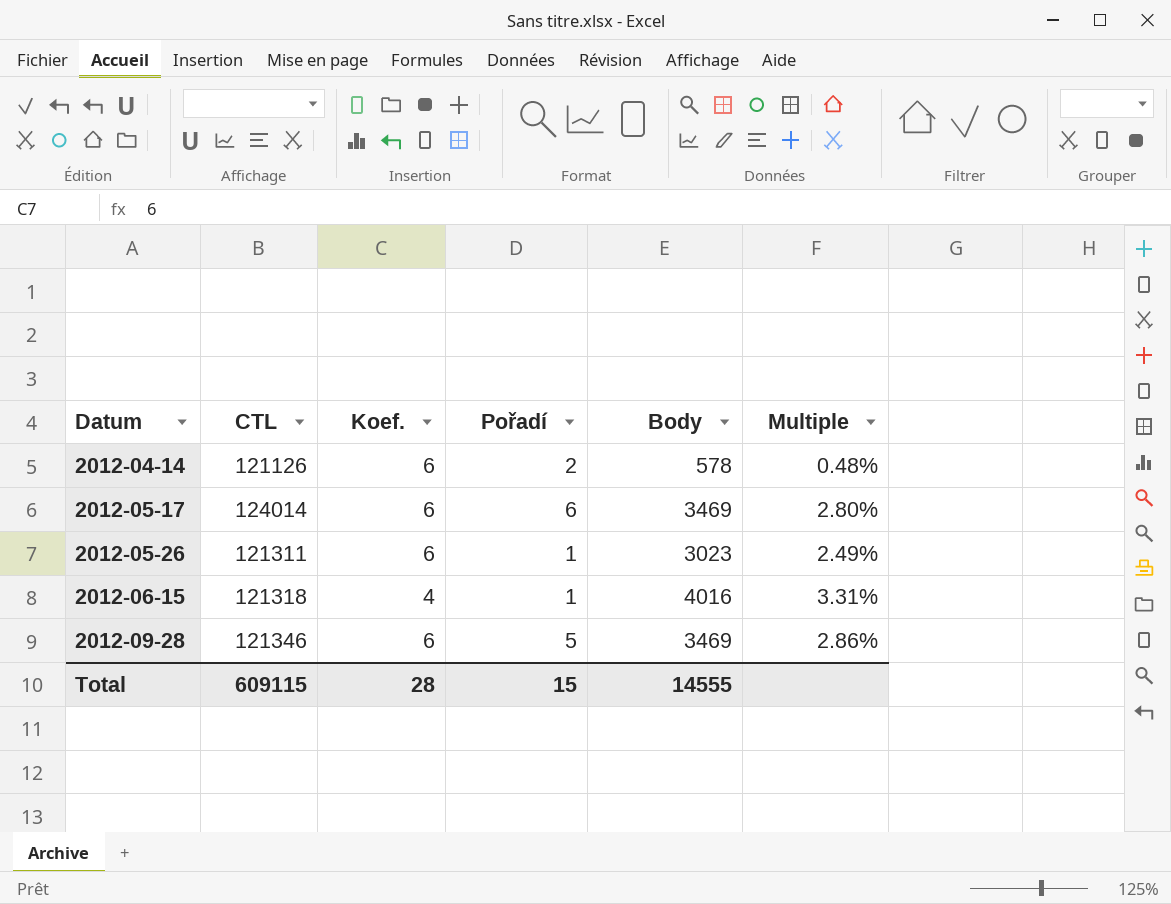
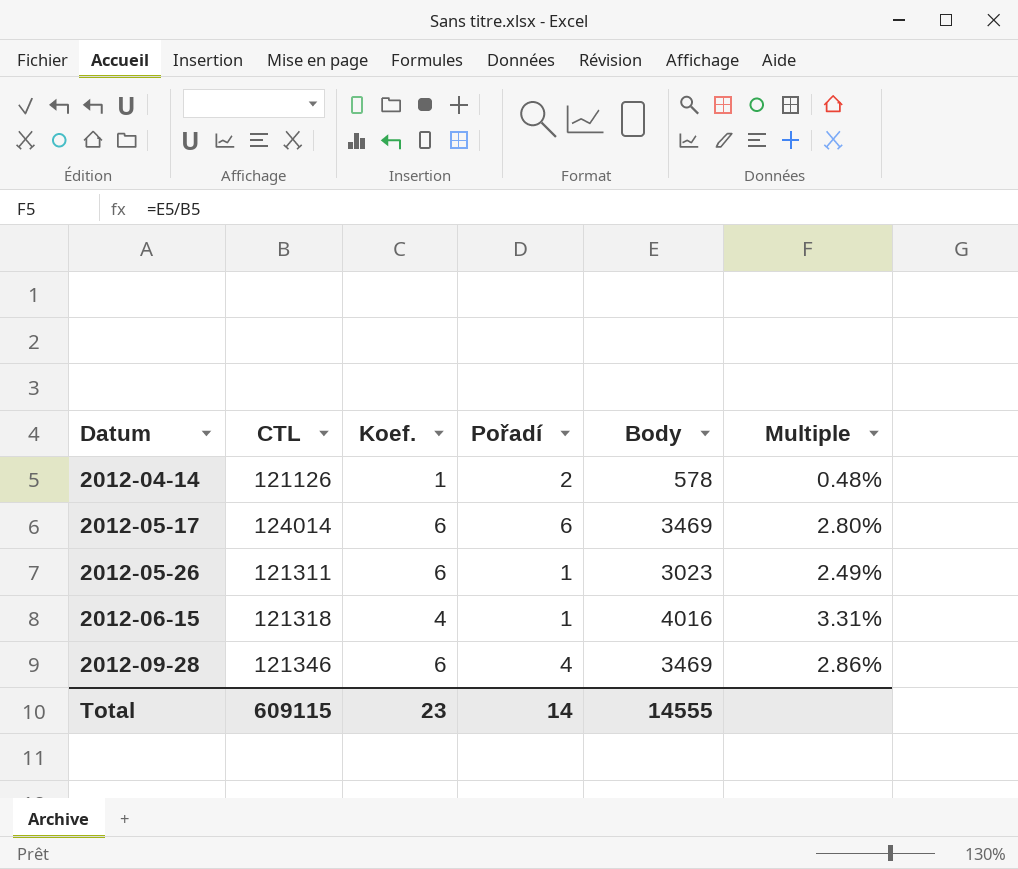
2012-04-14 | Koef.: 6 -> 1
2012-09-28 | Pořadí: 5 -> 4
Total | Koef.: 28 -> 23
Total | Pořadí: 15 -> 14

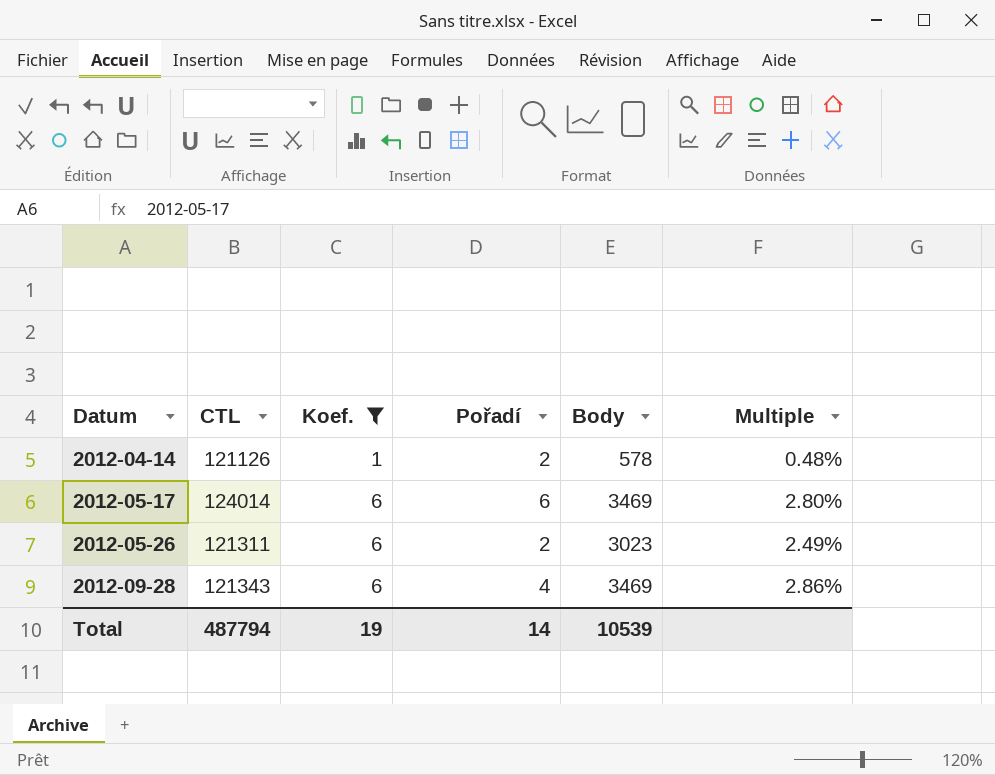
filter: none -> Koef. != 4
2012-05-26 | Pořadí: 1 -> 2
2012-09-28 | CTL: 121346 -> 121343
Total | CTL: 609115 -> 487794
Total | Koef.: 23 -> 19
Total | Body: 14555 -> 10539

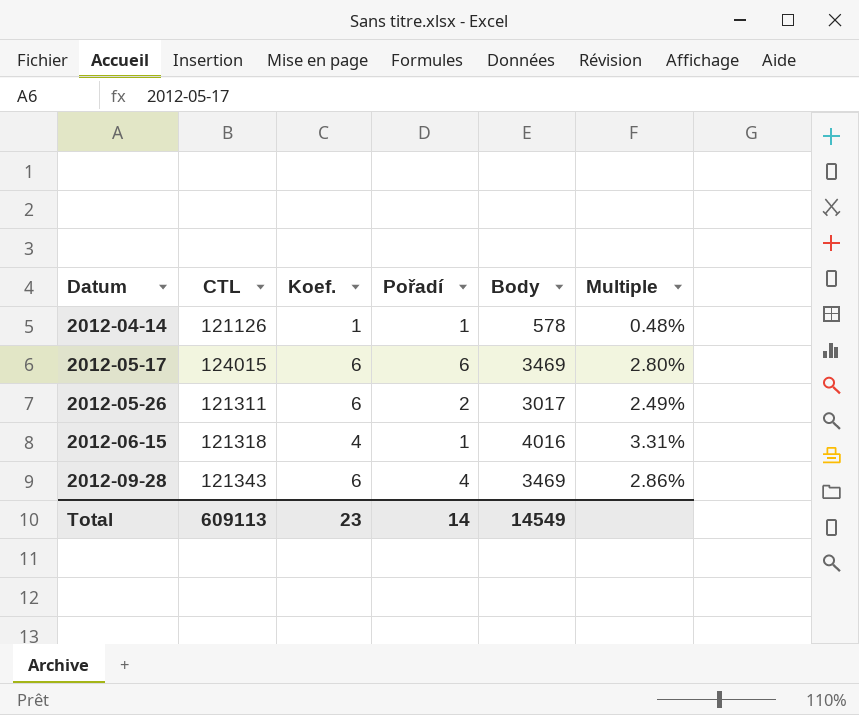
filter: Koef. != 4 -> none
2012-04-14 | Pořadí: 2 -> 1
2012-05-17 | CTL: 124014 -> 124015
2012-05-26 | Body: 3023 -> 3017
Total | CTL: 487794 -> 609113
Total | Koef.: 19 -> 23
Total | Body: 10539 -> 14549

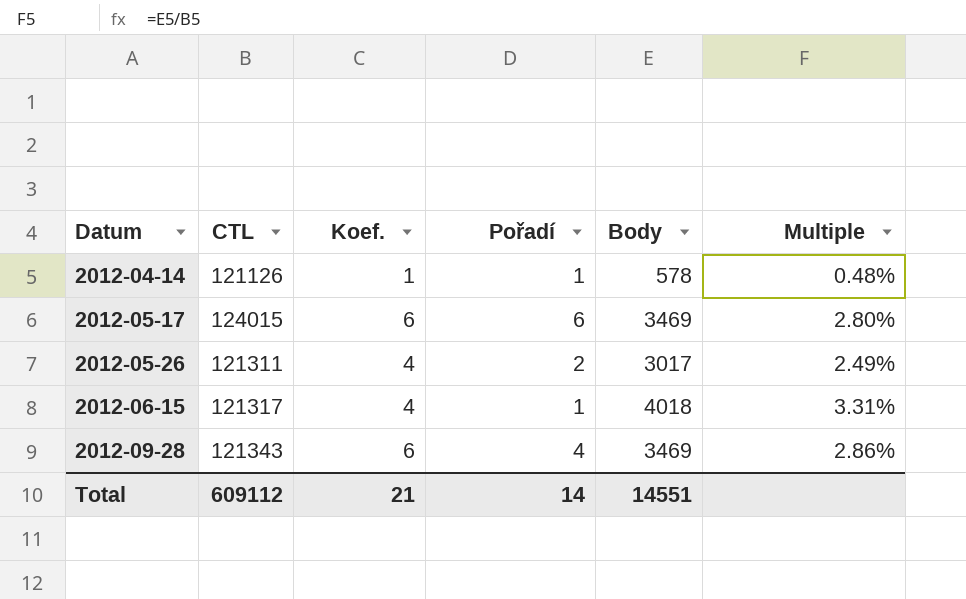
2012-05-26 | Koef.: 6 -> 4
2012-06-15 | CTL: 121318 -> 121317
2012-06-15 | Body: 4016 -> 4018
Total | CTL: 609113 -> 609112
Total | Koef.: 23 -> 21
Total | Body: 14549 -> 14551

